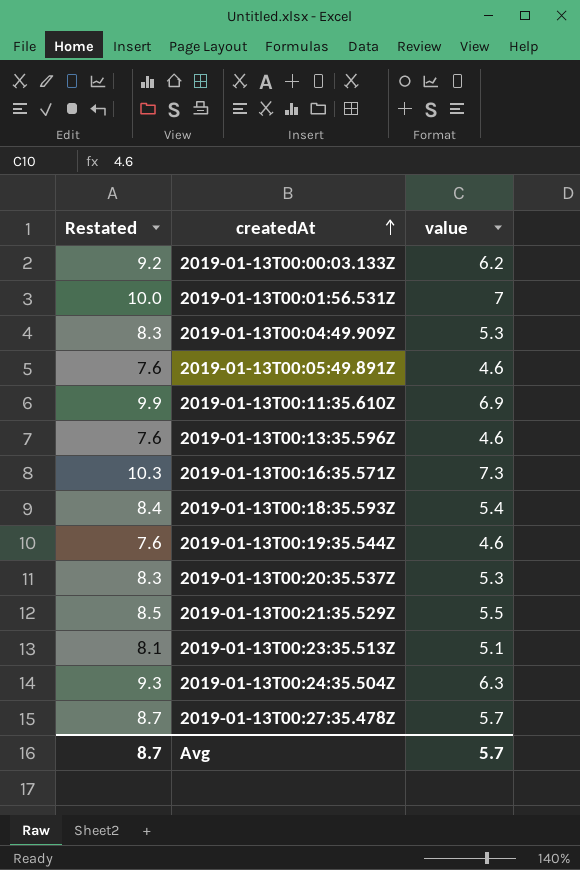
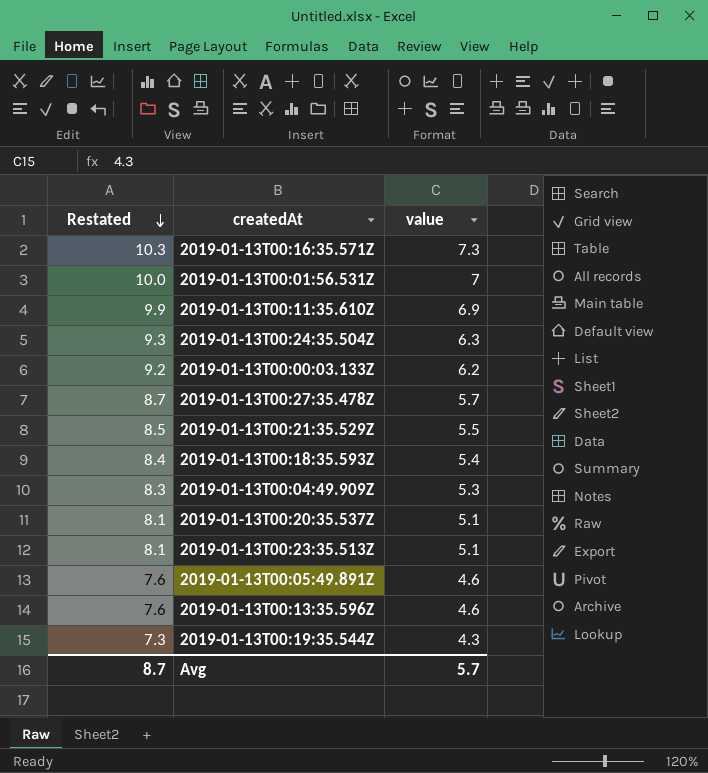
row order: createdAt ascending -> Restated descending
2019-01-13T00:20:35.537Z | Restated: 8.3 -> 8.1
2019-01-13T00:20:35.537Z | value: 5.3 -> 5.1
2019-01-13T00:19:35.544Z | Restated: 7.6 -> 7.3
2019-01-13T00:19:35.544Z | value: 4.6 -> 4.3

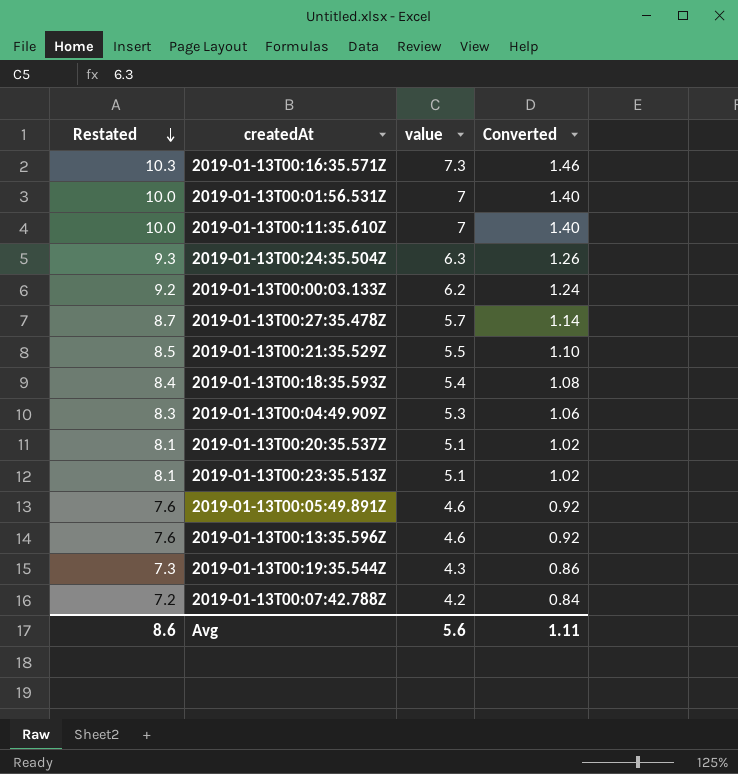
column Converted | formula: none -> [value] * 0.2
2019-01-13T00:11:35.610Z | Restated: 9.9 -> 10.0
2019-01-13T00:11:35.610Z | value: 6.9 -> 7
row 2019-01-13T00:07:42.788Z: none -> 7.2 | 4.2 | 0.84
Avg | Restated: 8.7 -> 8.6
Avg | value: 5.7 -> 5.6

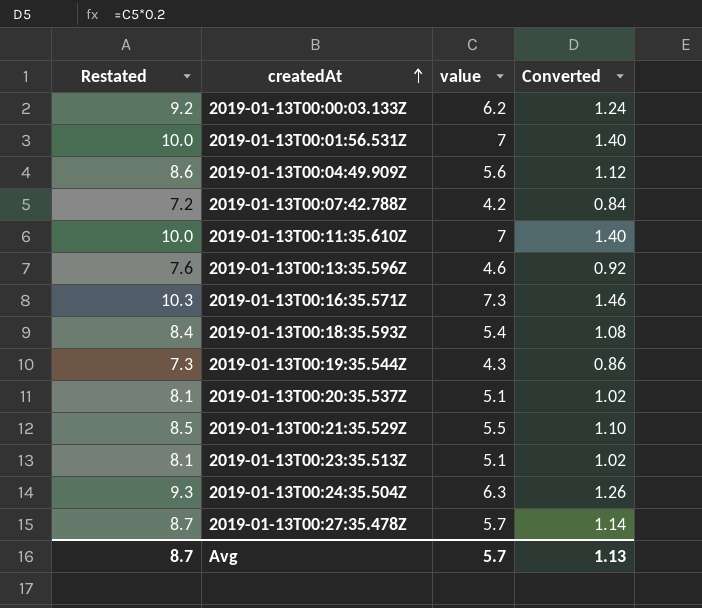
row order: Restated descending -> createdAt ascending
row 2019-01-13T00:05:49.891Z: 7.6 | 4.6 | 0.92 -> none
2019-01-13T00:04:49.909Z | Restated: 8.3 -> 8.6
2019-01-13T00:04:49.909Z | value: 5.3 -> 5.6
2019-01-13T00:04:49.909Z | Converted: 1.06 -> 1.12
Avg | Restated: 8.6 -> 8.7
Avg | value: 5.6 -> 5.7
Avg | Converted: 1.11 -> 1.13

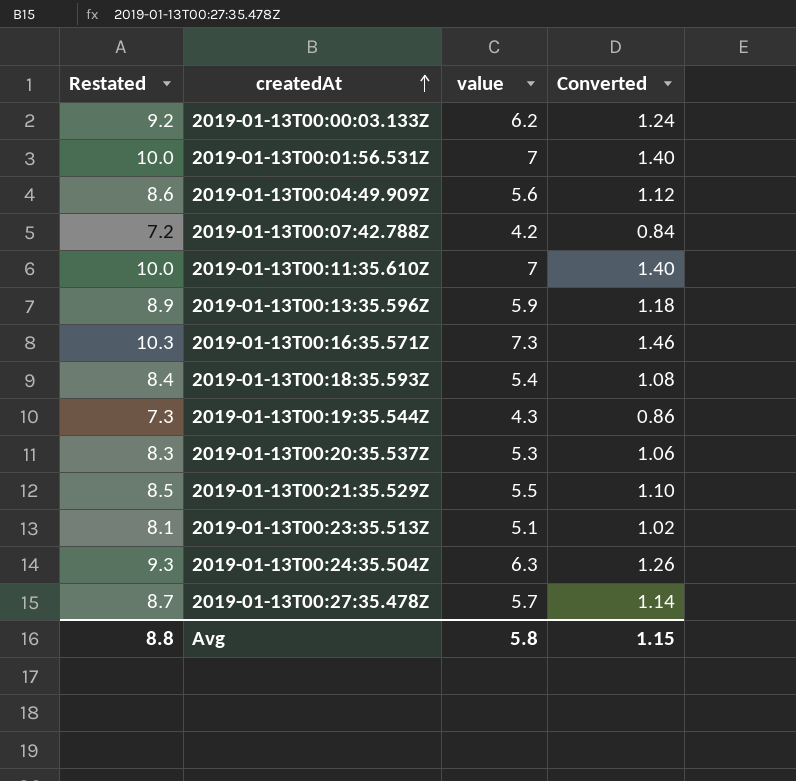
2019-01-13T00:13:35.596Z | Restated: 7.6 -> 8.9
2019-01-13T00:13:35.596Z | value: 4.6 -> 5.9
2019-01-13T00:13:35.596Z | Converted: 0.92 -> 1.18
2019-01-13T00:20:35.537Z | Restated: 8.1 -> 8.3
2019-01-13T00:20:35.537Z | value: 5.1 -> 5.3
2019-01-13T00:20:35.537Z | Converted: 1.02 -> 1.06
Avg | Restated: 8.7 -> 8.8
Avg | value: 5.7 -> 5.8
Avg | Converted: 1.13 -> 1.15

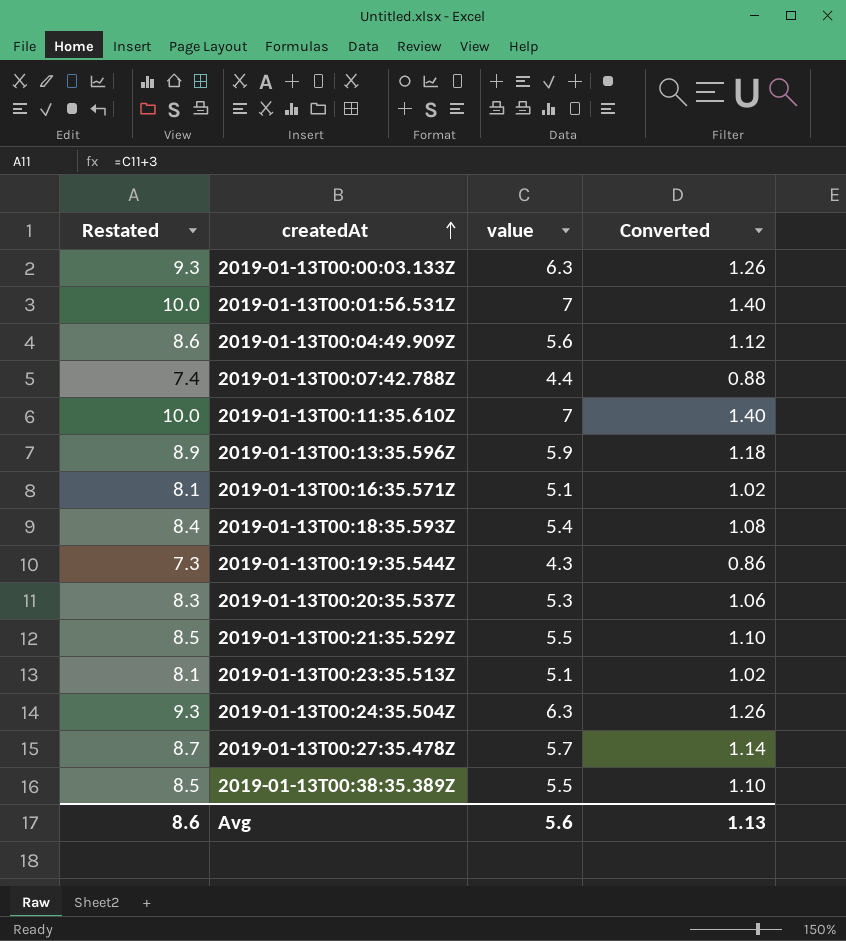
2019-01-13T00:00:03.133Z | Restated: 9.2 -> 9.3
2019-01-13T00:00:03.133Z | value: 6.2 -> 6.3
2019-01-13T00:00:03.133Z | Converted: 1.24 -> 1.26
2019-01-13T00:07:42.788Z | Restated: 7.2 -> 7.4
2019-01-13T00:07:42.788Z | value: 4.2 -> 4.4
2019-01-13T00:07:42.788Z | Converted: 0.84 -> 0.88
2019-01-13T00:16:35.571Z | Restated: 10.3 -> 8.1
2019-01-13T00:16:35.571Z | value: 7.3 -> 5.1
2019-01-13T00:16:35.571Z | Converted: 1.46 -> 1.02
row 2019-01-13T00:38:35.389Z: none -> 8.5 | 5.5 | 1.10
Avg | Restated: 8.8 -> 8.6
Avg | value: 5.8 -> 5.6
Avg | Converted: 1.15 -> 1.13

